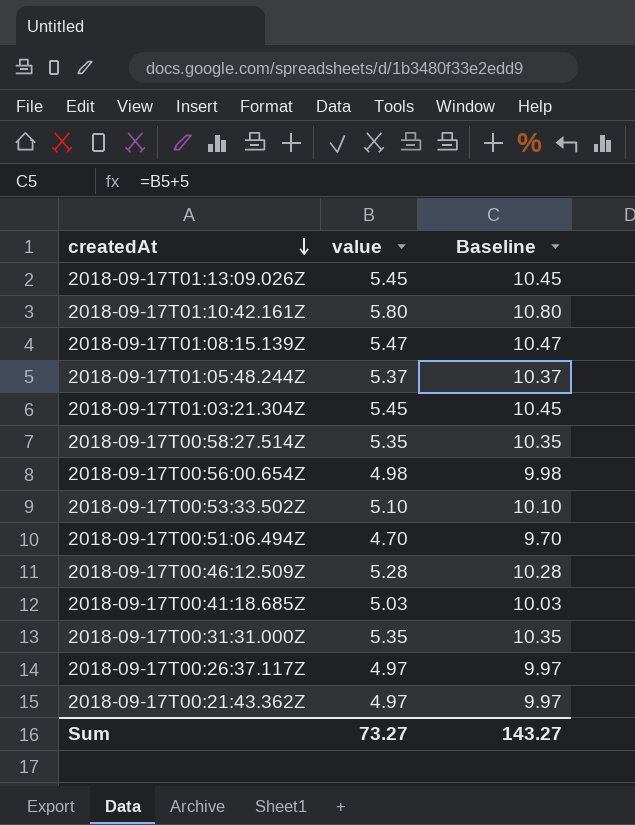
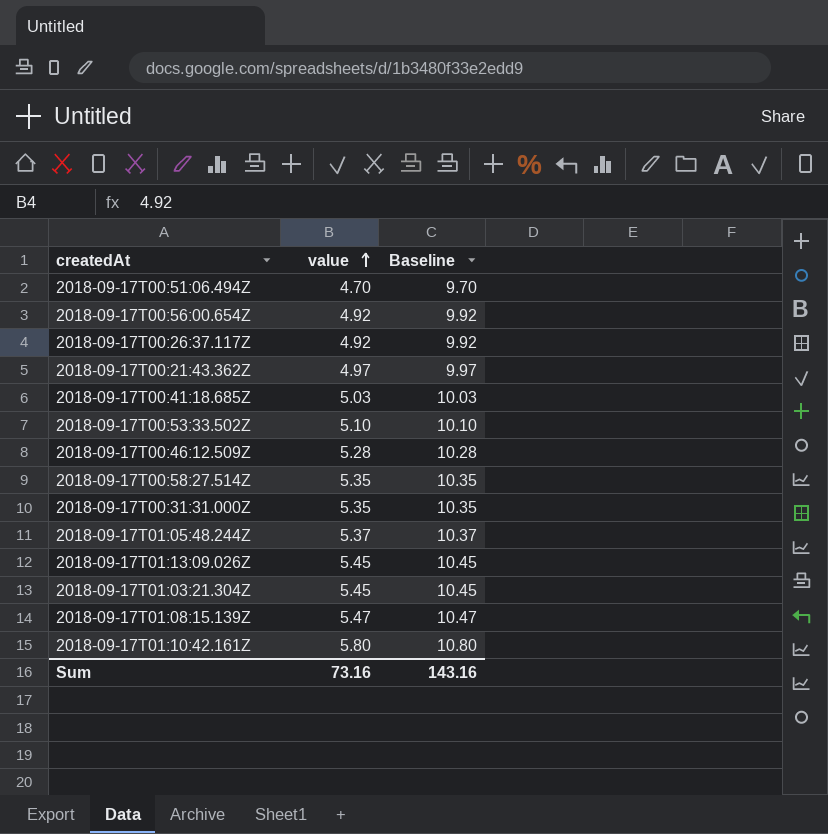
row order: createdAt descending -> value ascending
2018-09-17T00:56:00.654Z | value: 4.98 -> 4.92
2018-09-17T00:56:00.654Z | Baseline: 9.98 -> 9.92
2018-09-17T00:26:37.117Z | value: 4.97 -> 4.92
2018-09-17T00:26:37.117Z | Baseline: 9.97 -> 9.92
Sum | value: 73.27 -> 73.16
Sum | Baseline: 143.27 -> 143.16

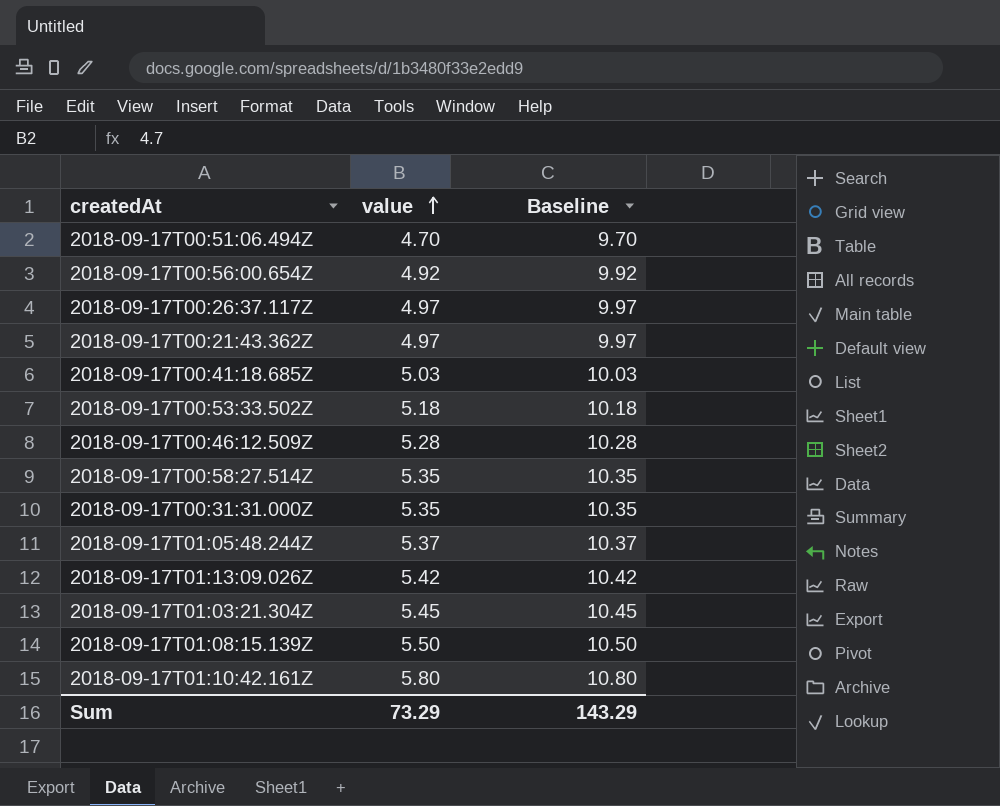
2018-09-17T00:26:37.117Z | value: 4.92 -> 4.97
2018-09-17T00:26:37.117Z | Baseline: 9.92 -> 9.97
2018-09-17T00:53:33.502Z | value: 5.10 -> 5.18
2018-09-17T00:53:33.502Z | Baseline: 10.10 -> 10.18
2018-09-17T01:13:09.026Z | value: 5.45 -> 5.42
2018-09-17T01:13:09.026Z | Baseline: 10.45 -> 10.42
2018-09-17T01:08:15.139Z | value: 5.47 -> 5.50
2018-09-17T01:08:15.139Z | Baseline: 10.47 -> 10.50
Sum | value: 73.16 -> 73.29
Sum | Baseline: 143.16 -> 143.29

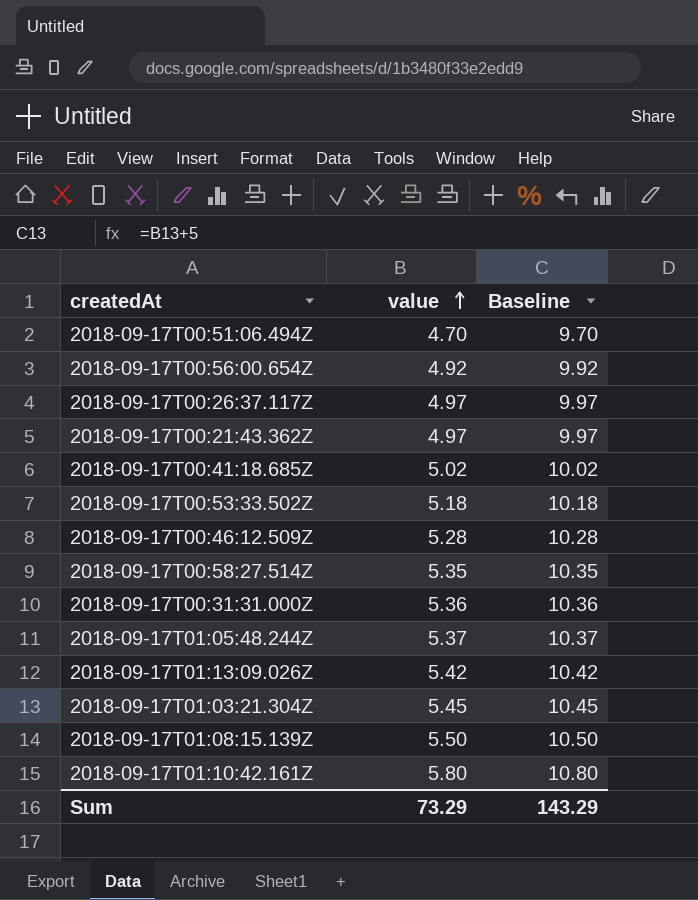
2018-09-17T00:41:18.685Z | value: 5.03 -> 5.02
2018-09-17T00:41:18.685Z | Baseline: 10.03 -> 10.02
2018-09-17T00:31:31.000Z | value: 5.35 -> 5.36
2018-09-17T00:31:31.000Z | Baseline: 10.35 -> 10.36

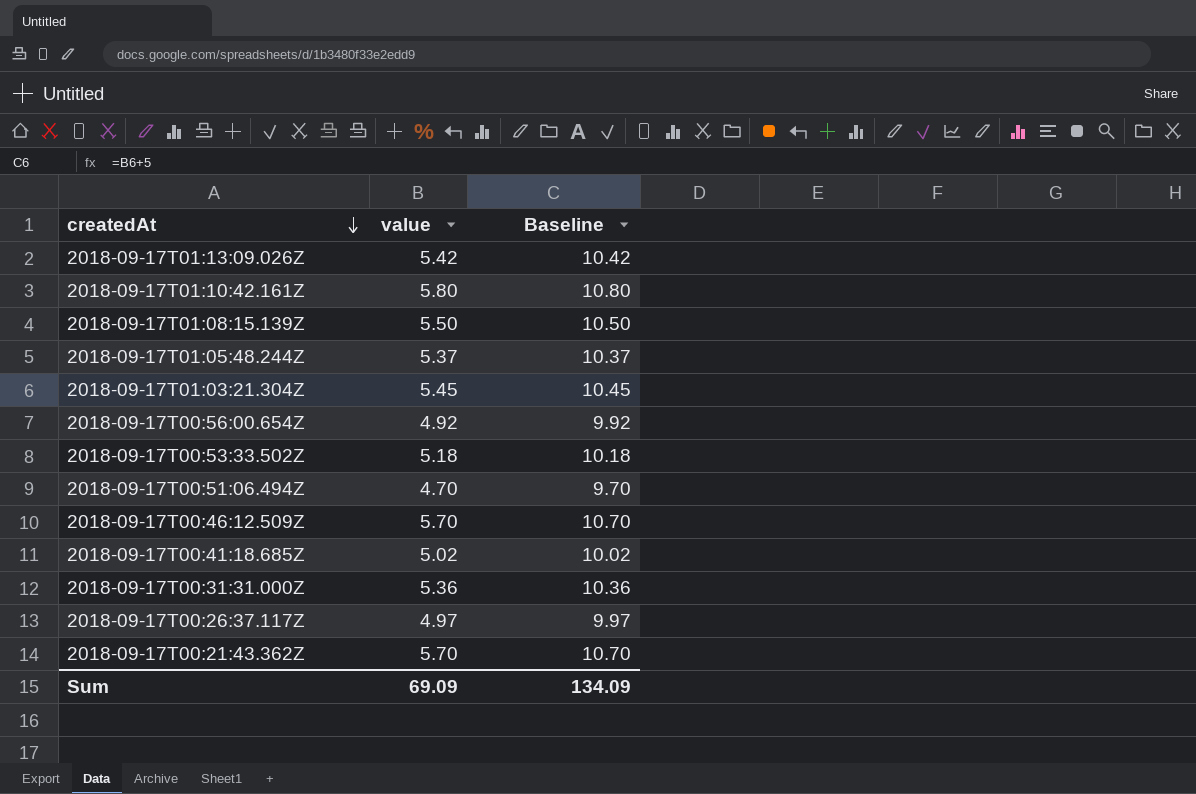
row order: value ascending -> createdAt descending
row 2018-09-17T00:58:27.514Z: 5.35 | 10.35 -> none
2018-09-17T00:46:12.509Z | value: 5.28 -> 5.70
2018-09-17T00:46:12.509Z | Baseline: 10.28 -> 10.70
2018-09-17T00:21:43.362Z | value: 4.97 -> 5.70
2018-09-17T00:21:43.362Z | Baseline: 9.97 -> 10.70
Sum | value: 73.29 -> 69.09
Sum | Baseline: 143.29 -> 134.09

